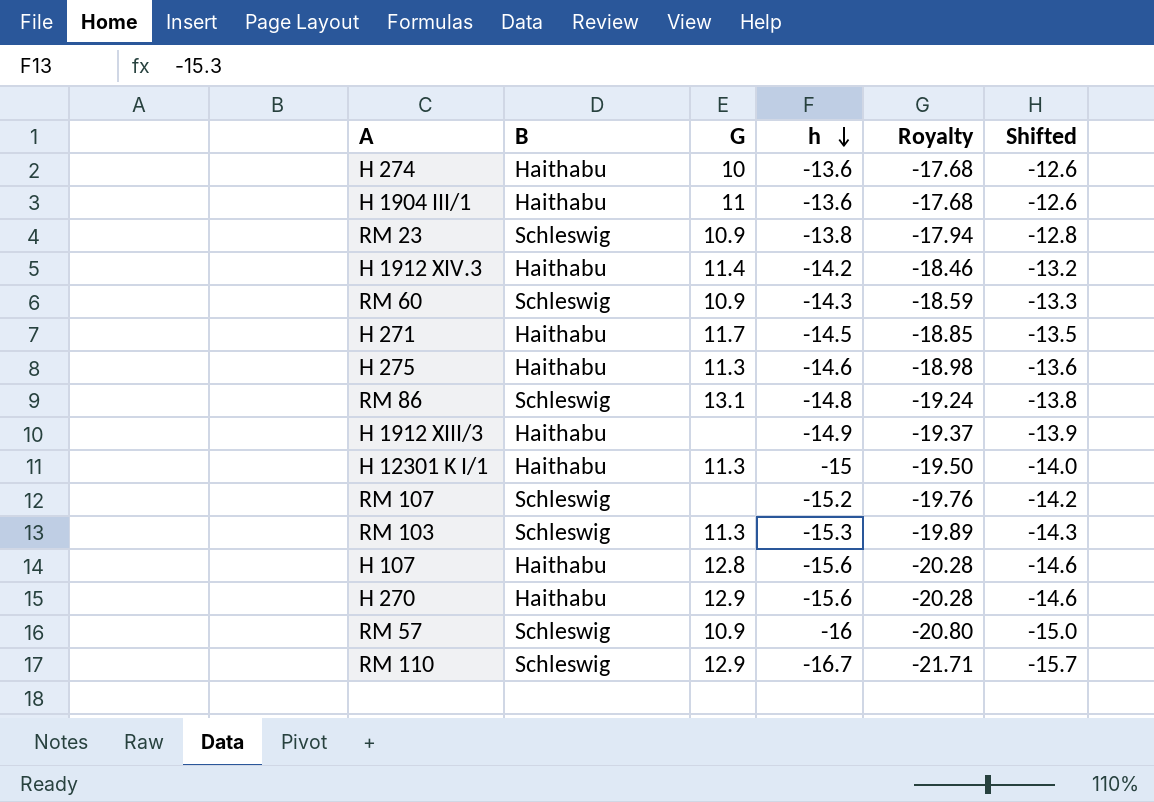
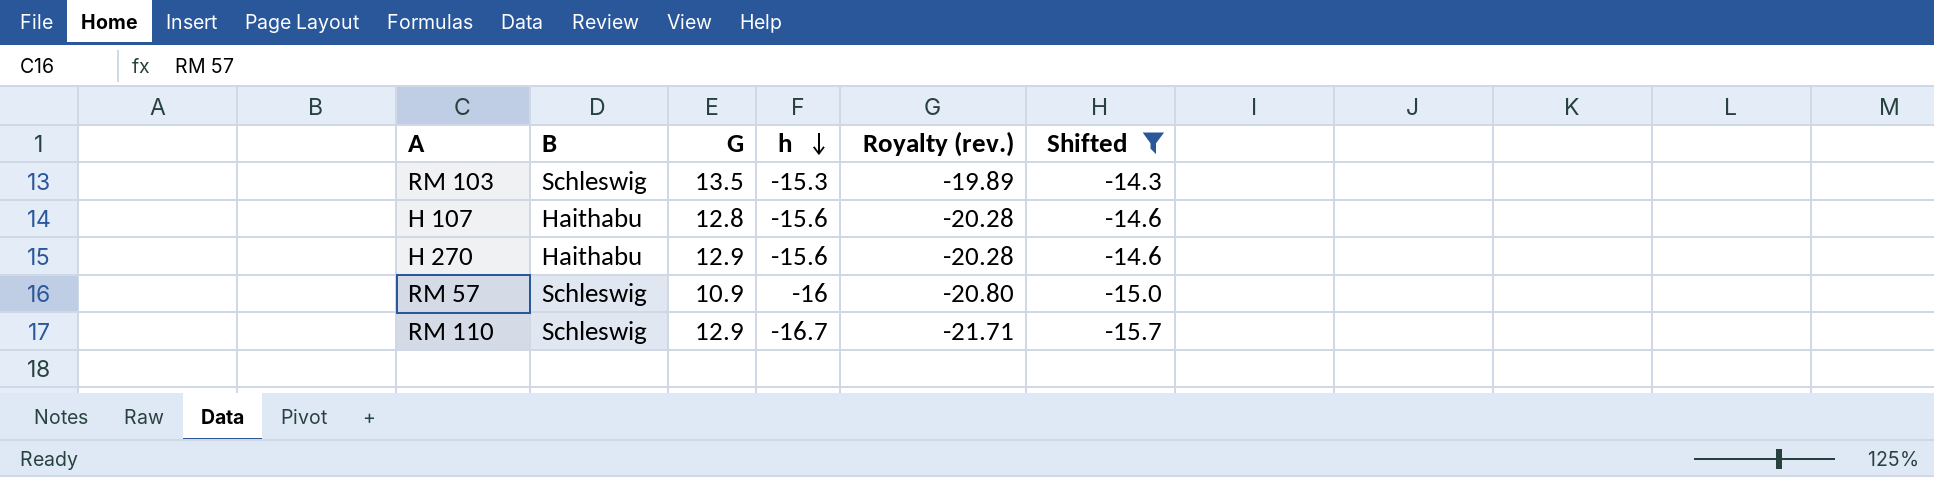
filter: none -> Shifted <= -14.3
column name: Royalty -> Royalty (rev.)
RM 103 | G: 11.3 -> 13.5

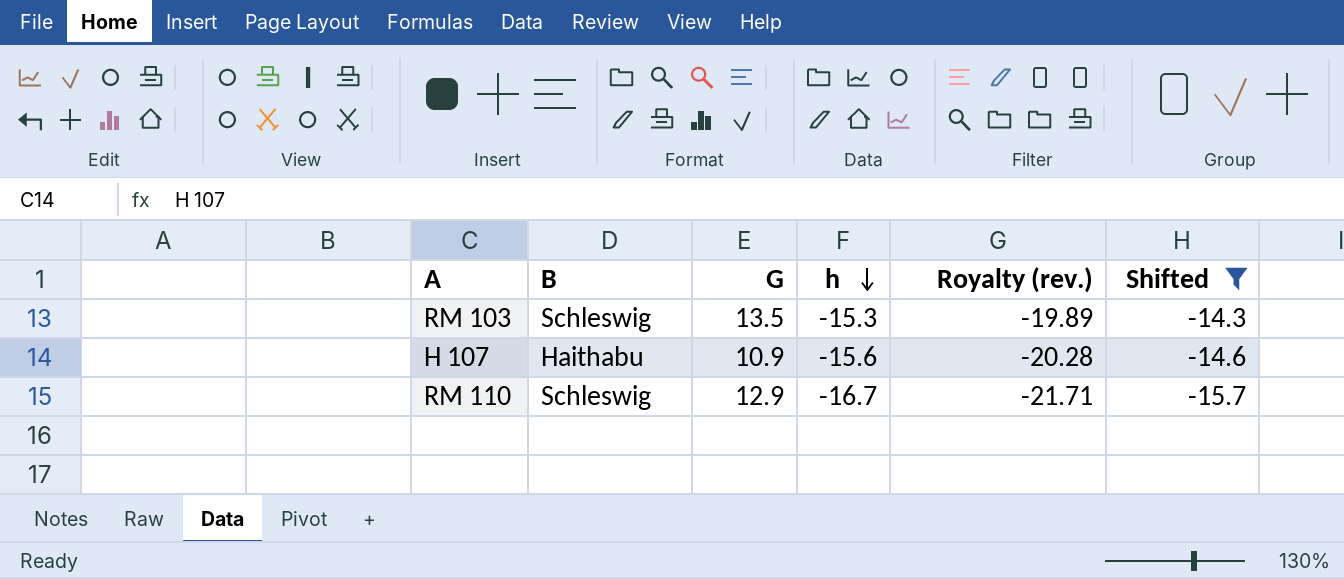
row H 270: Haithabu | 12.9 | -15.6 | -20.28 | -14.6 -> none
row RM 57: Schleswig | 10.9 | -16 | -20.80 | -15.0 -> none
H 107 | G: 12.8 -> 10.9

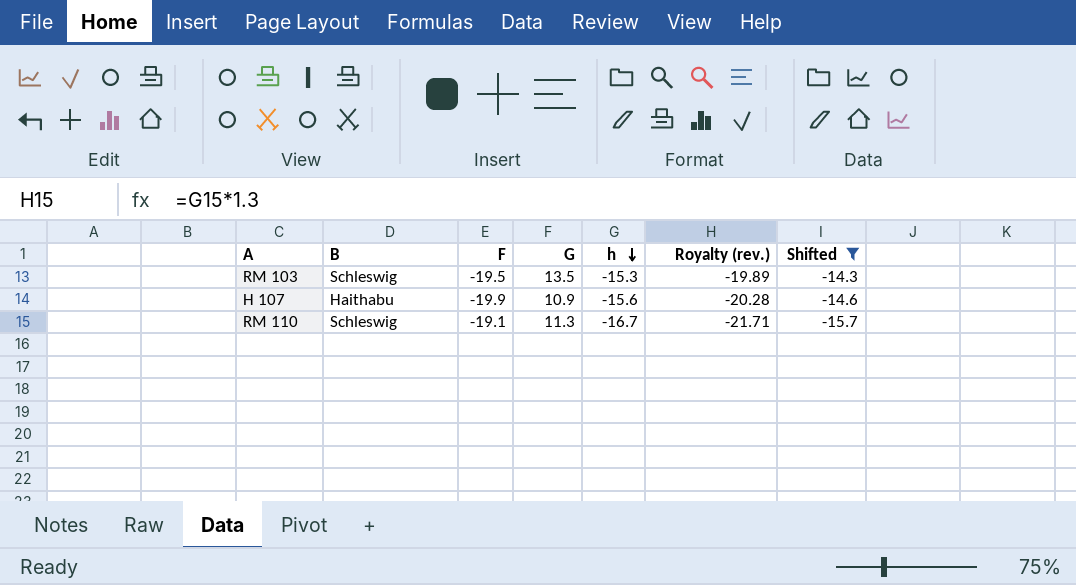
column F | position: none -> 3
RM 110 | G: 12.9 -> 11.3

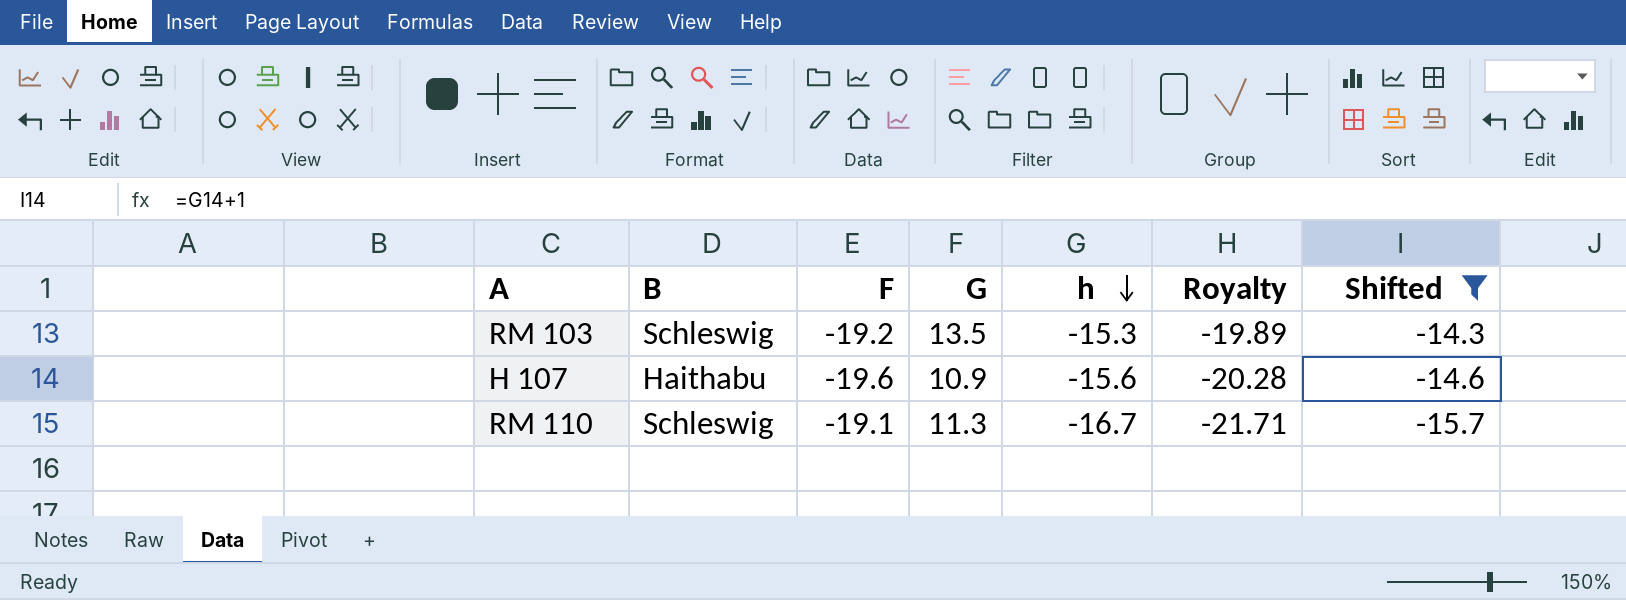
column name: Royalty (rev.) -> Royalty
RM 103 | F: -19.5 -> -19.2
H 107 | F: -19.9 -> -19.6

